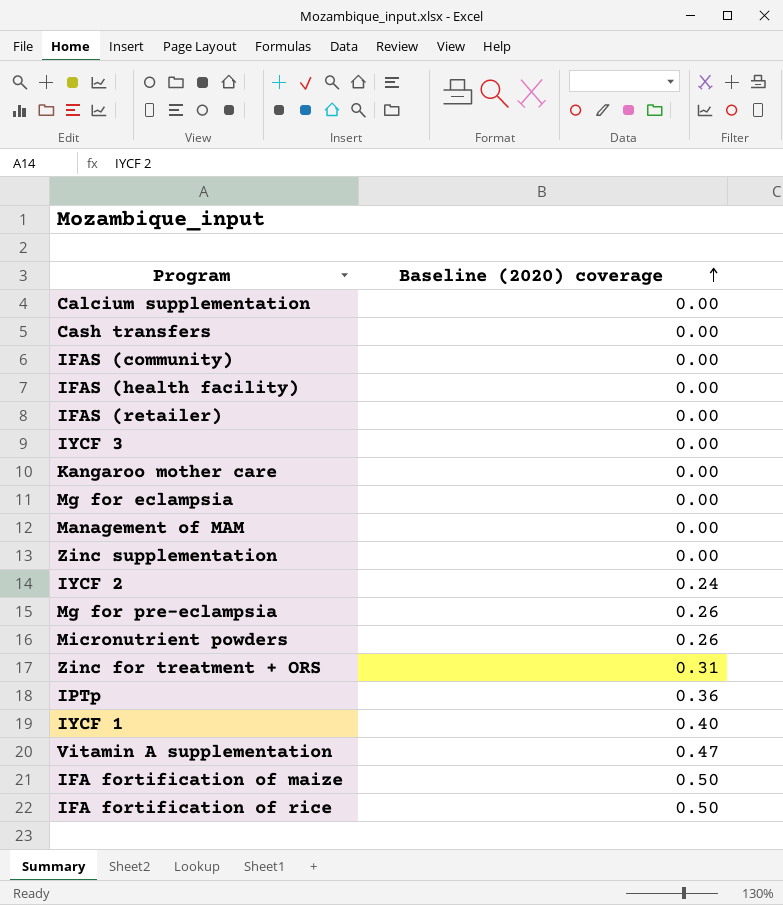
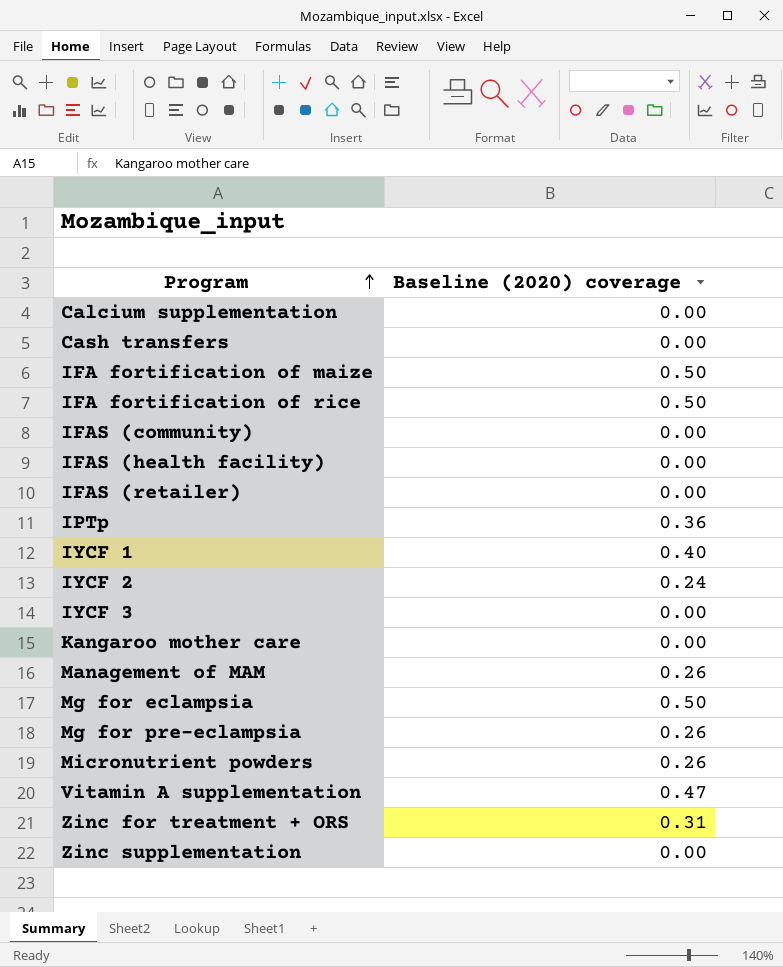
row order: Baseline (2020) coverage ascending -> Program ascending
Management of MAM | Baseline (2020) coverage: 0.00 -> 0.26
Mg for eclampsia | Baseline (2020) coverage: 0.00 -> 0.50

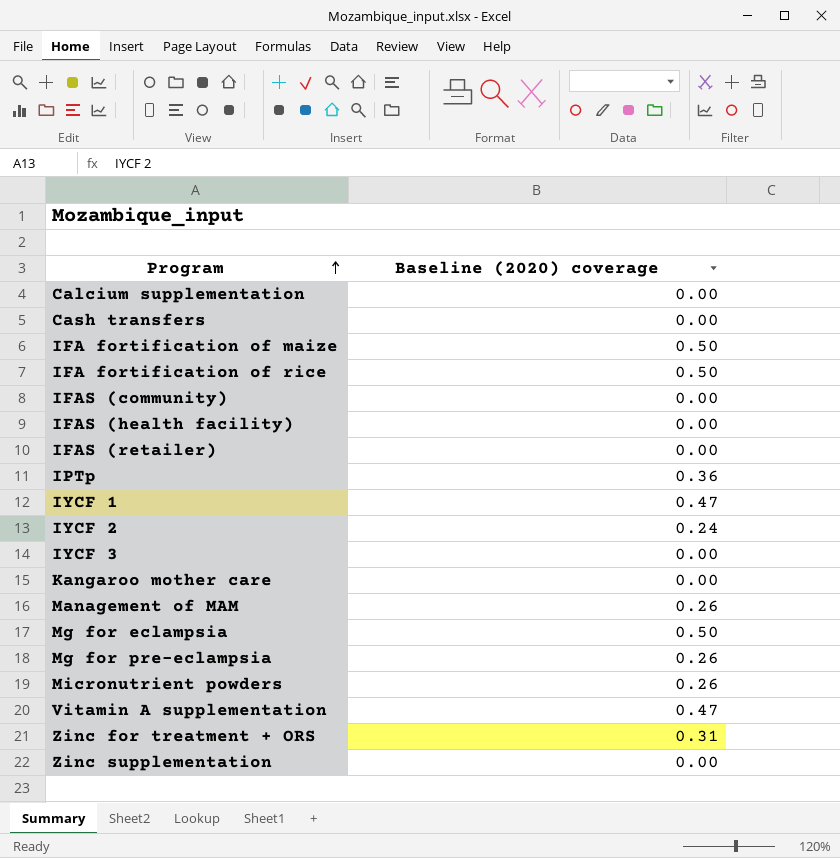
IYCF 1 | Baseline (2020) coverage: 0.40 -> 0.47

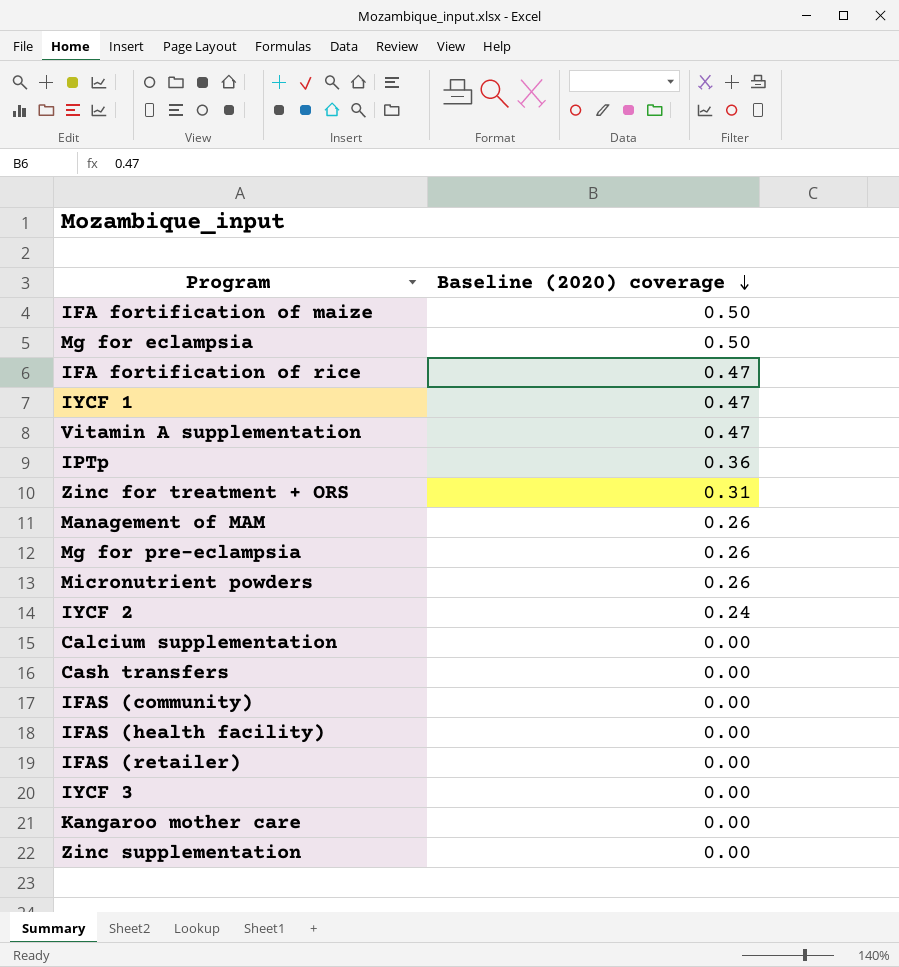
row order: Program ascending -> Baseline (2020) coverage descending
IFA fortification of rice | Baseline (2020) coverage: 0.50 -> 0.47

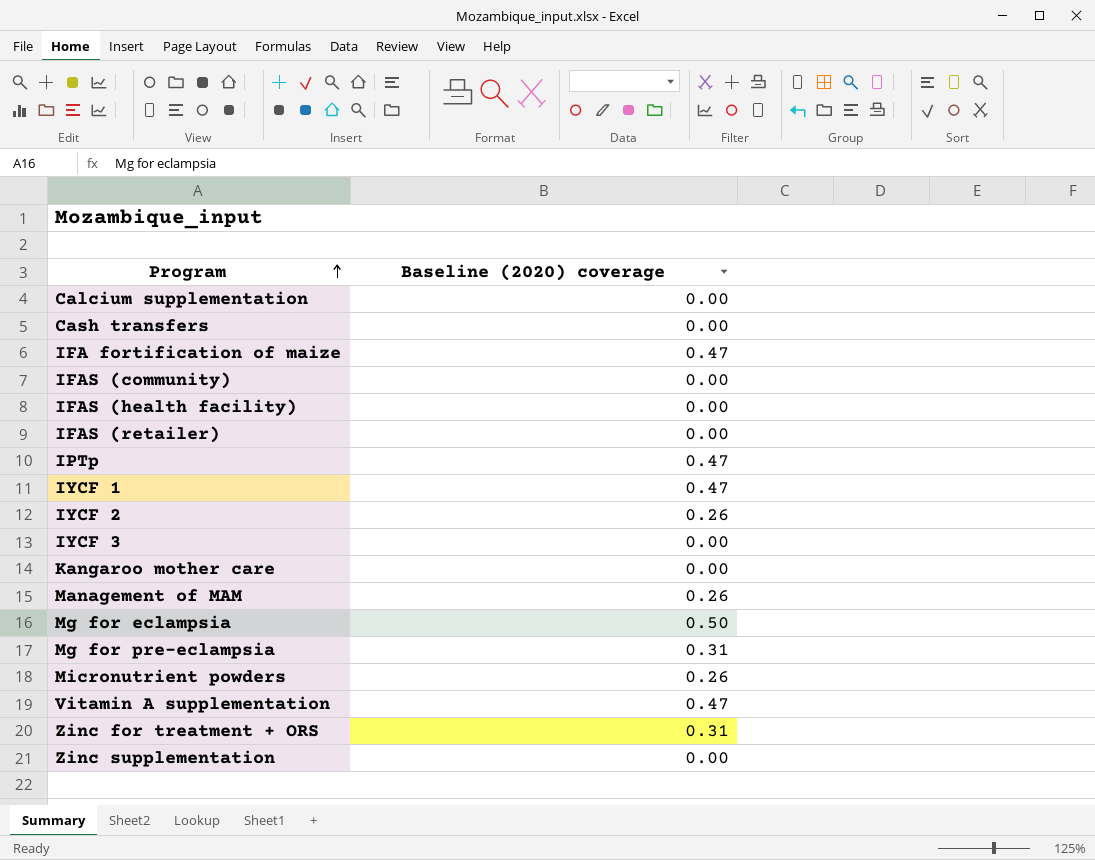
row order: Baseline (2020) coverage descending -> Program ascending
row IFA fortification of rice: 0.47 -> none
IFA fortification of maize | Baseline (2020) coverage: 0.50 -> 0.47
IPTp | Baseline (2020) coverage: 0.36 -> 0.47
IYCF 2 | Baseline (2020) coverage: 0.24 -> 0.26
Mg for pre-eclampsia | Baseline (2020) coverage: 0.26 -> 0.31

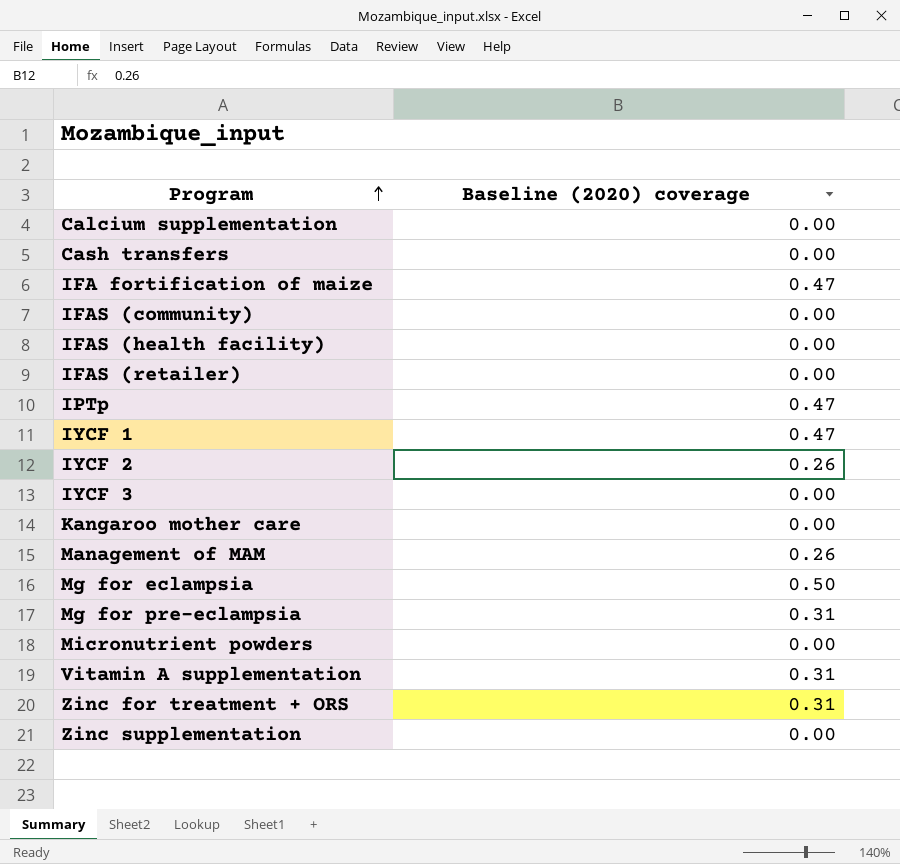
Micronutrient powders | Baseline (2020) coverage: 0.26 -> 0.00
Vitamin A supplementation | Baseline (2020) coverage: 0.47 -> 0.31

